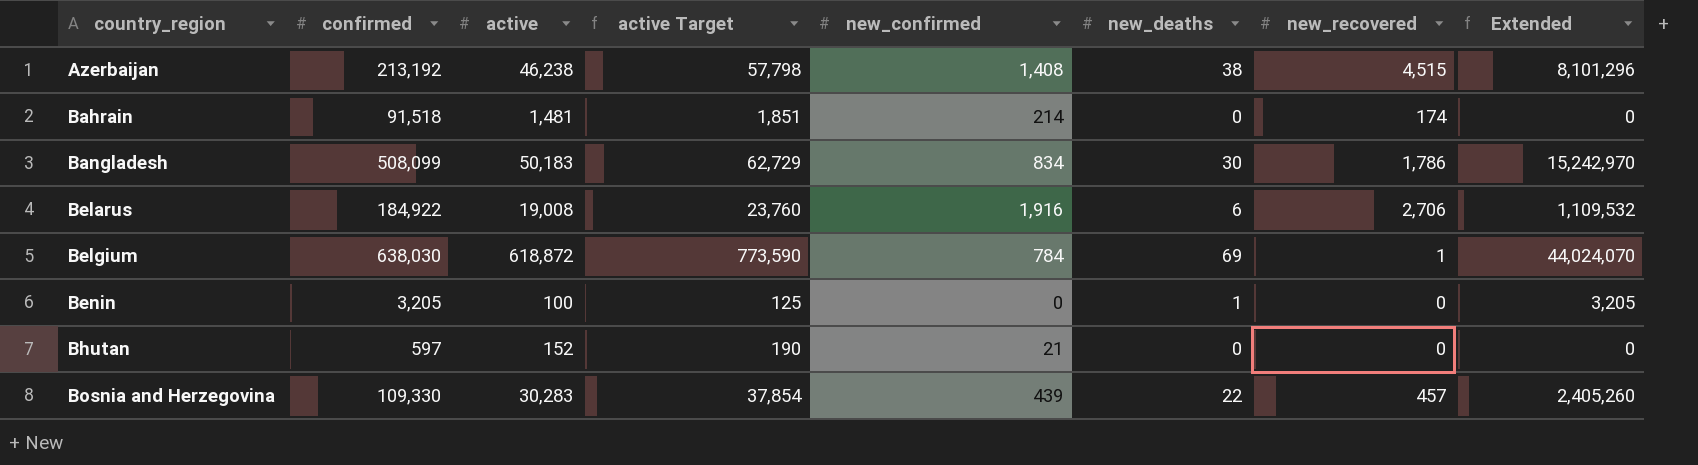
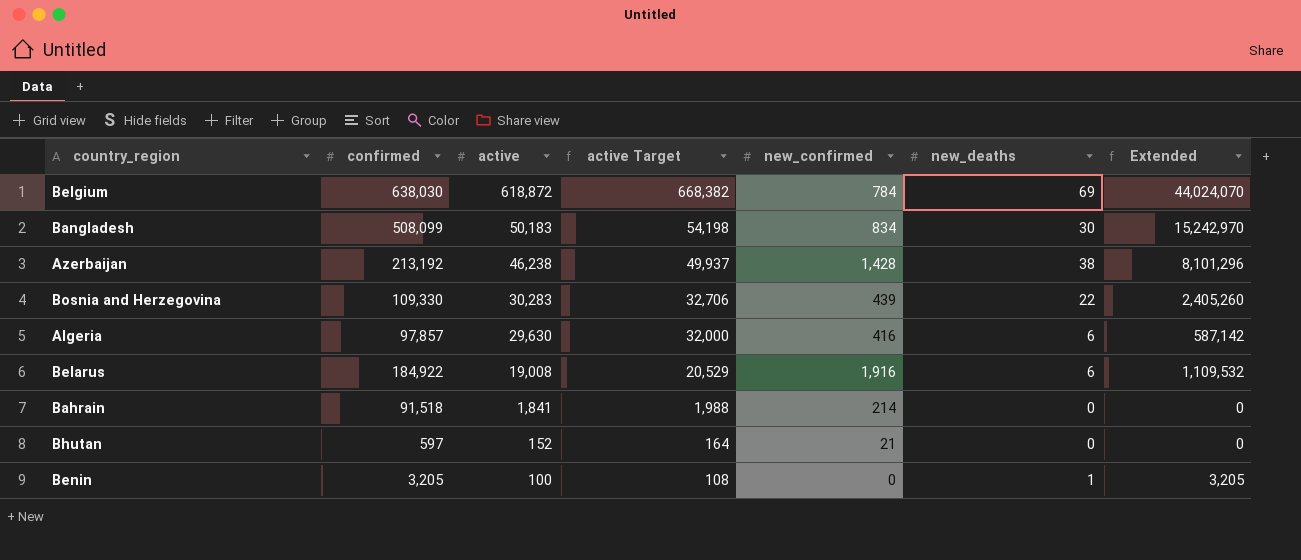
row order: country_region ascending -> active descending
column new_recovered | position: 7 -> none
column active Target | formula: [active] * 1.25 -> [active] * 1.08
Azerbaijan | new_confirmed: 1,408 -> 1,428
row Algeria: none -> 97,857 | 29,630 | 32,000 | 416 | 6 | 587,142
Bahrain | active: 1,481 -> 1,841

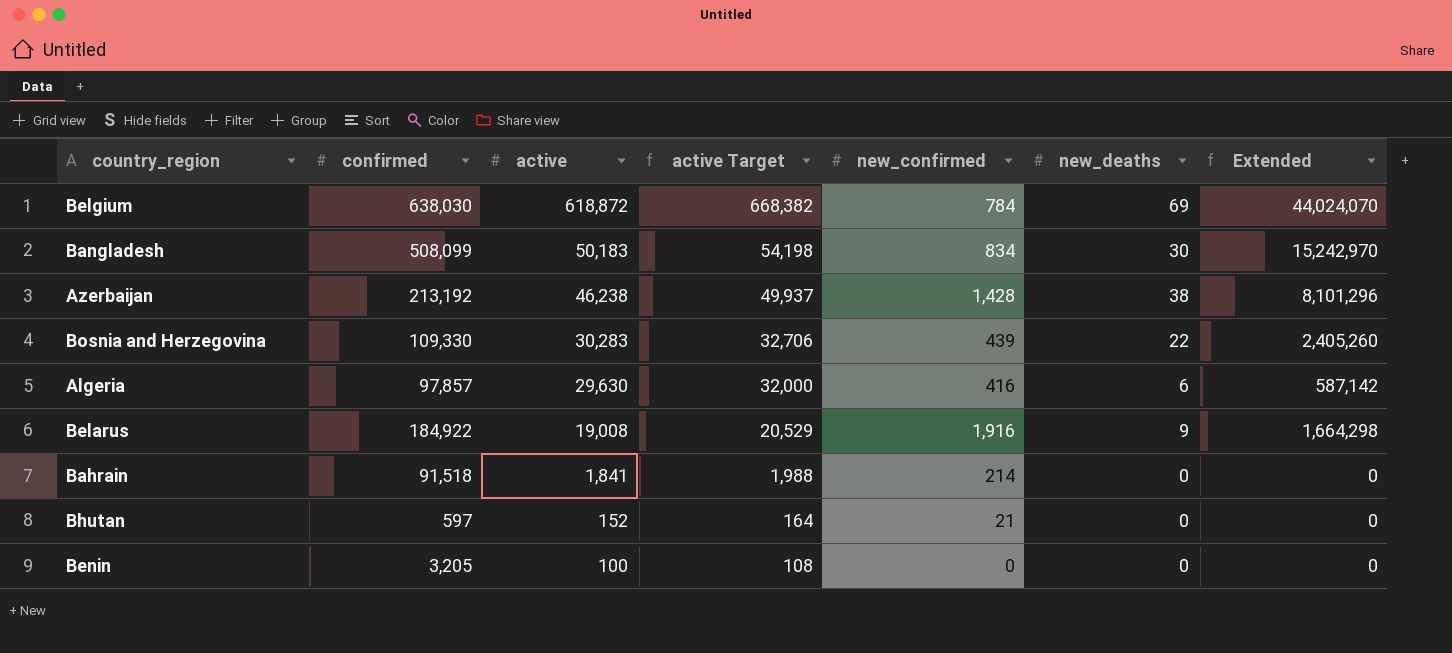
Belarus | new_deaths: 6 -> 9
Belarus | Extended: 1,109,532 -> 1,664,298
Benin | new_deaths: 1 -> 0
Benin | Extended: 3,205 -> 0

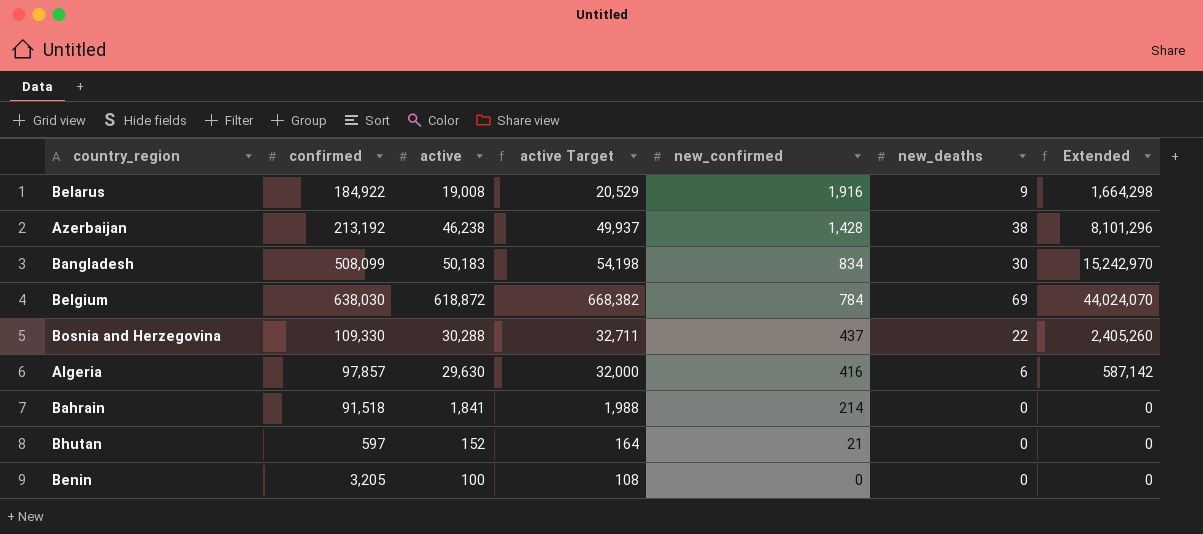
row order: active descending -> new_confirmed descending
Bosnia and Herzegovina | active: 30,283 -> 30,288
Bosnia and Herzegovina | active Target: 32,706 -> 32,711
Bosnia and Herzegovina | new_confirmed: 439 -> 437

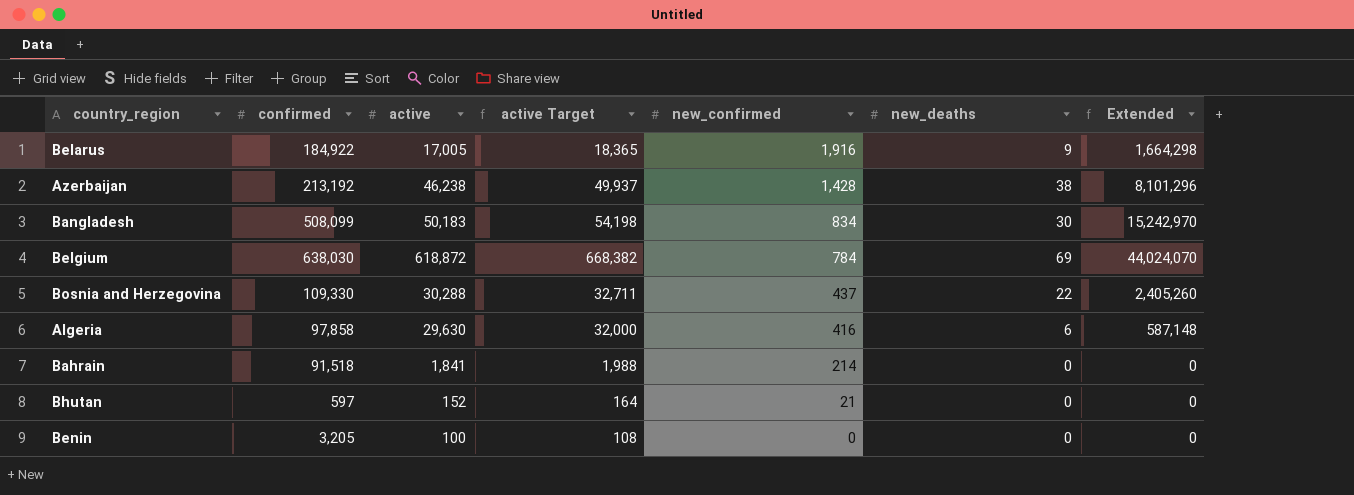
Belarus | active: 19,008 -> 17,005
Belarus | active Target: 20,529 -> 18,365
Algeria | confirmed: 97,857 -> 97,858
Algeria | Extended: 587,142 -> 587,148

